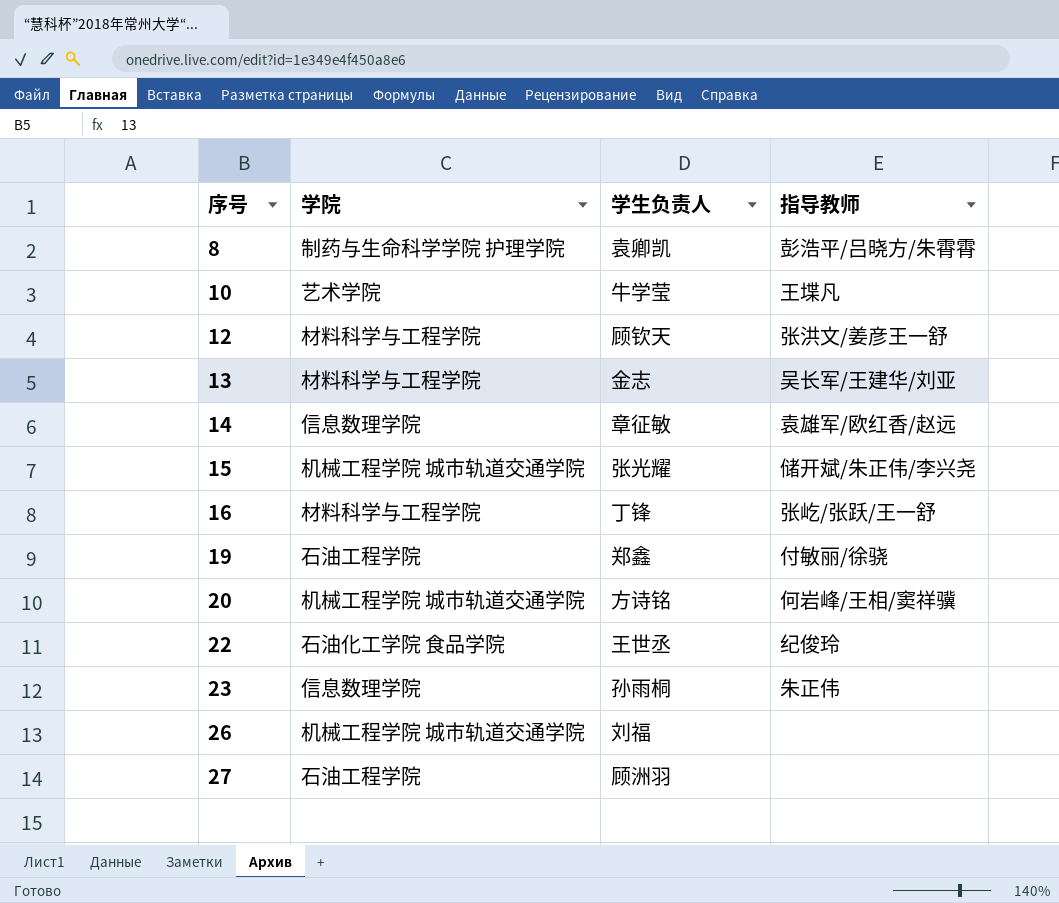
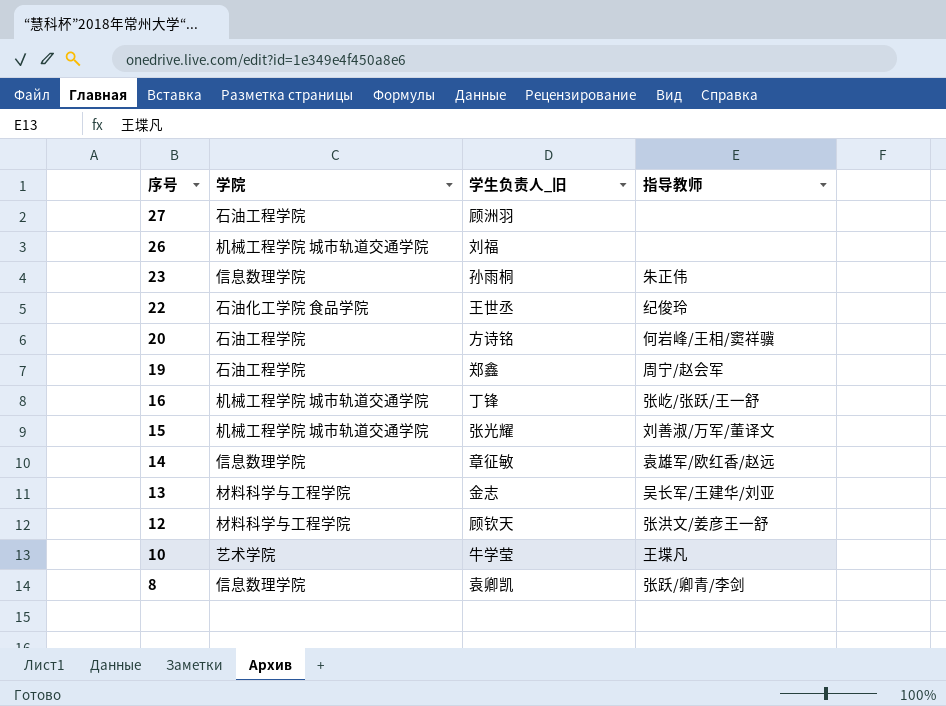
row order: 序号 ascending -> 序号 descending
column name: 学生负责人 -> 学生负责人_旧
20 | 学院: 机械工程学院 城市轨道交通学院 -> 石油工程学院
19 | 指导教师: 付敏丽/徐骁 -> 周宁/赵会军
16 | 学院: 材料科学与工程学院 -> 机械工程学院 城市轨道交通学院
15 | 指导教师: 储开斌/朱正伟/李兴尧 -> 刘善淑/万军/董译文
8 | 学院: 制药与生命科学学院 护理学院 -> 信息数理学院
8 | 指导教师: 彭浩平/吕晓方/朱霄霄 -> 张跃/卿青/李剑

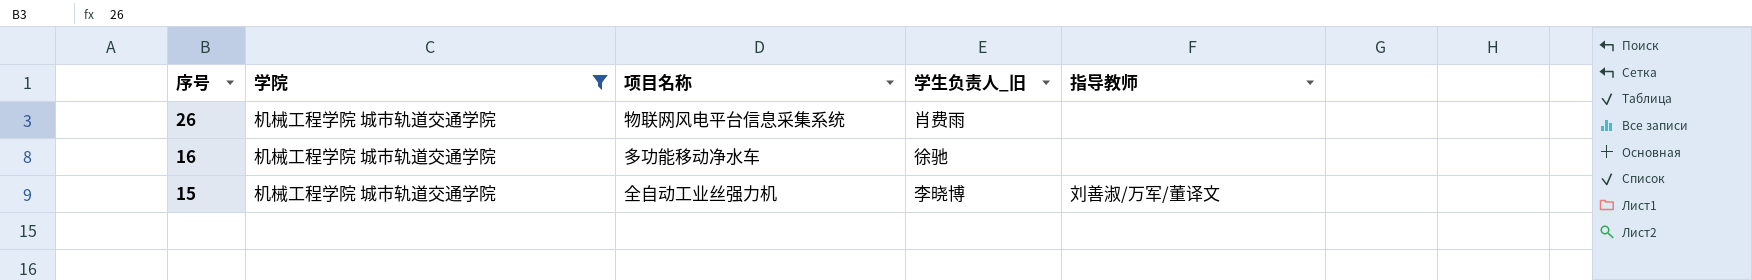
filter: none -> 学院 = 机械工程学院 城市轨道交通学院
column 项目名称 | position: none -> 3
26 | 学生负责人_旧: 刘福 -> 肖费雨
16 | 学生负责人_旧: 丁锋 -> 徐驰
16 | 指导教师: 张屹/张跃/王一舒 -> none
15 | 学生负责人_旧: 张光耀 -> 李晓博

